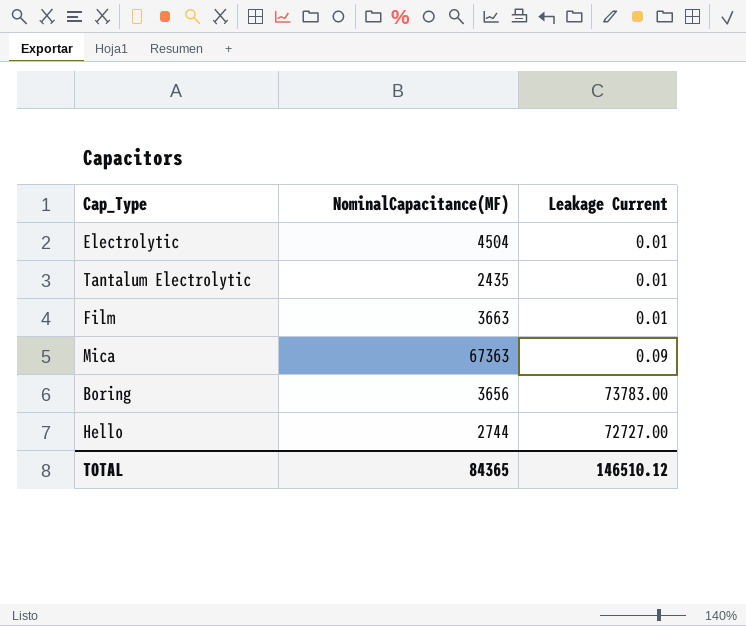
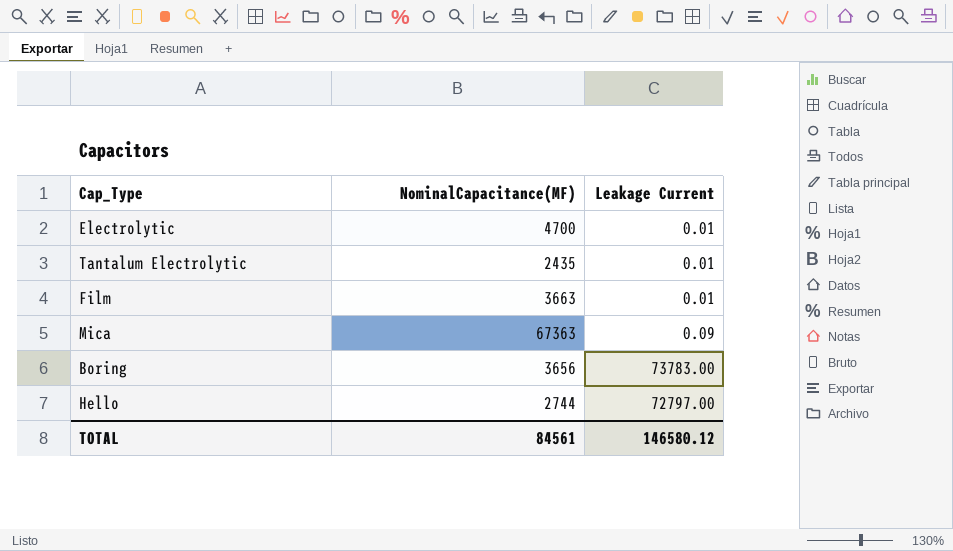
Electrolytic | NominalCapacitance(MF): 4504 -> 4700
Hello | Leakage Current: 72727.00 -> 72797.00
TOTAL | NominalCapacitance(MF): 84365 -> 84561
TOTAL | Leakage Current: 146510.12 -> 146580.12

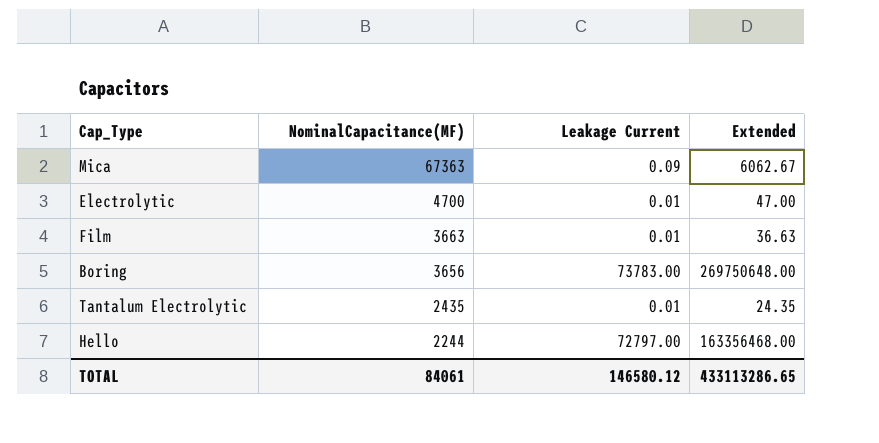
row order: none -> NominalCapacitance(MF) descending
column Extended | formula: none -> [NominalCapacitance(MF)] * [Leakage Current]
Hello | NominalCapacitance(MF): 2744 -> 2244
TOTAL | NominalCapacitance(MF): 84561 -> 84061

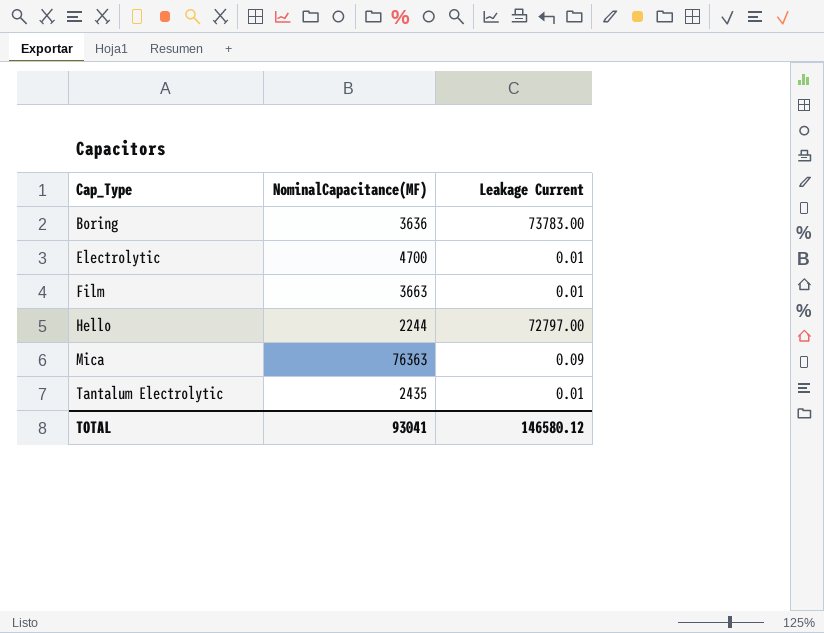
row order: NominalCapacitance(MF) descending -> Cap_Type ascending
column Extended | formula: [NominalCapacitance(MF)] * [Leakage Current] -> none
Boring | NominalCapacitance(MF): 3656 -> 3636
Mica | NominalCapacitance(MF): 67363 -> 76363
TOTAL | NominalCapacitance(MF): 84061 -> 93041

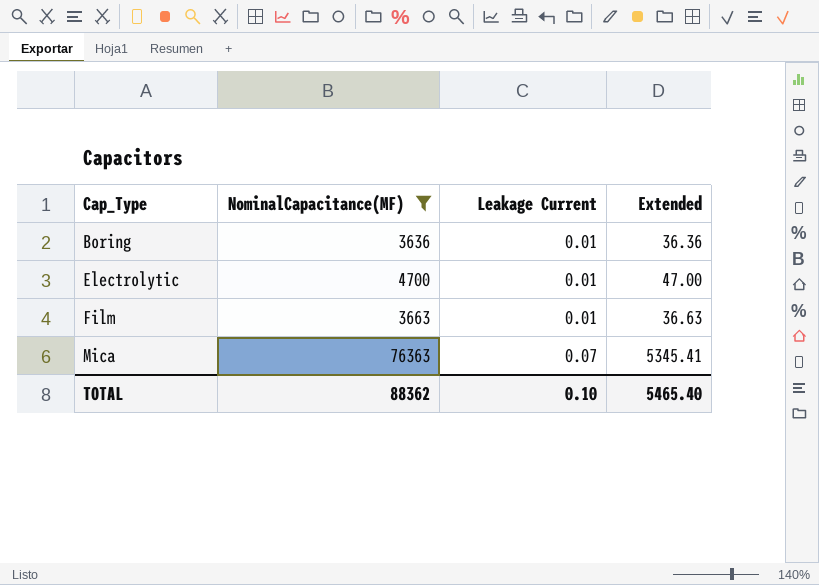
filter: none -> NominalCapacitance(MF) >= 3636
column Extended | formula: none -> [NominalCapacitance(MF)] * [Leakage Current]
Boring | Leakage Current: 73783.00 -> 0.01
Mica | Leakage Current: 0.09 -> 0.07
TOTAL | NominalCapacitance(MF): 93041 -> 88362
TOTAL | Leakage Current: 146580.12 -> 0.10

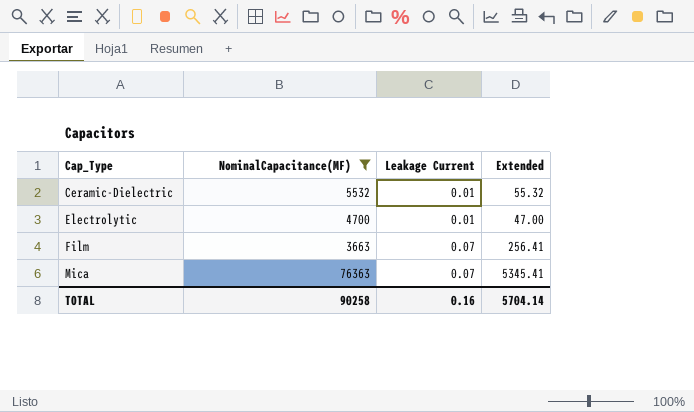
row Boring: 3636 | 0.01 | 36.36 -> none
row Ceramic-Dielectric: none -> 5532 | 0.01 | 55.32
Film | Leakage Current: 0.01 -> 0.07
Film | Extended: 36.63 -> 256.41
TOTAL | NominalCapacitance(MF): 88362 -> 90258
TOTAL | Leakage Current: 0.10 -> 0.16
TOTAL | Extended: 5465.40 -> 5704.14

